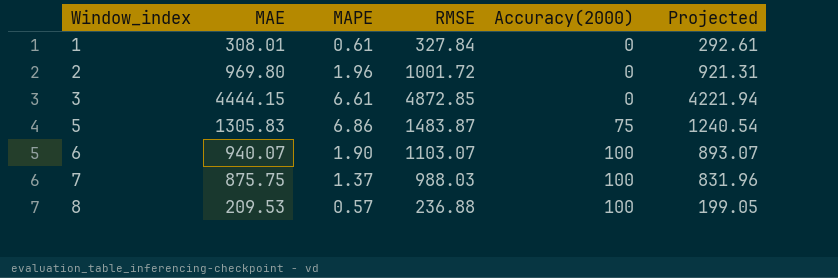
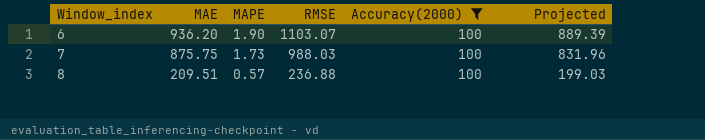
filter: none -> Accuracy(2000) = 100
6 | MAE: 940.07 -> 936.20
6 | Projected: 893.07 -> 889.39
7 | MAPE: 1.37 -> 1.73
8 | MAE: 209.53 -> 209.51
8 | Projected: 199.05 -> 199.03

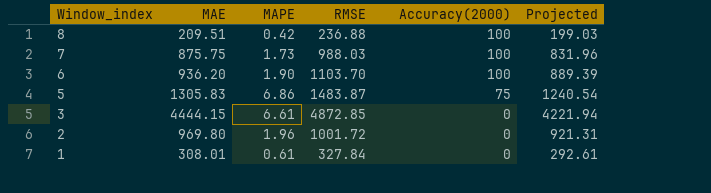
filter: Accuracy(2000) = 100 -> none
row order: Window_index ascending -> Window_index descending
8 | MAPE: 0.57 -> 0.42
6 | RMSE: 1103.07 -> 1103.70

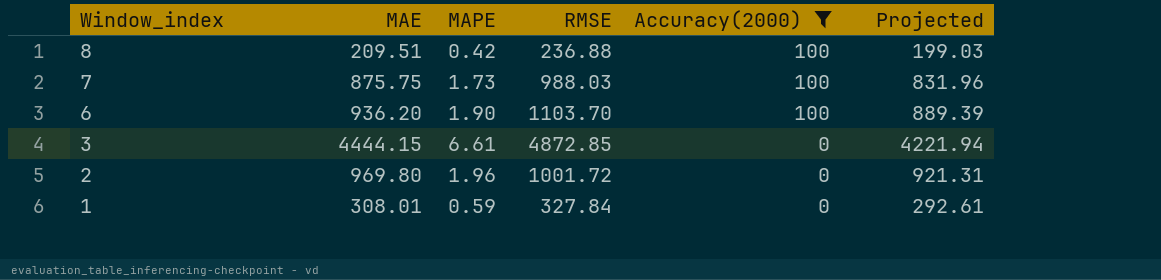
filter: none -> Accuracy(2000) != 75
1 | MAPE: 0.61 -> 0.59

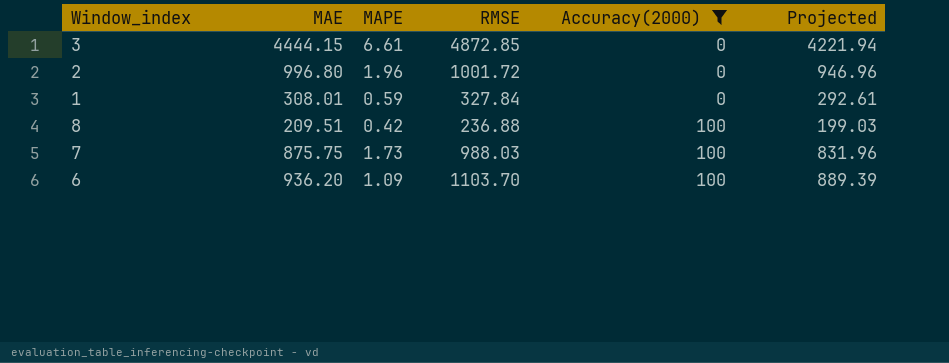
row order: Window_index descending -> Accuracy(2000) ascending
2 | MAE: 969.80 -> 996.80
2 | Projected: 921.31 -> 946.96
6 | MAPE: 1.90 -> 1.09

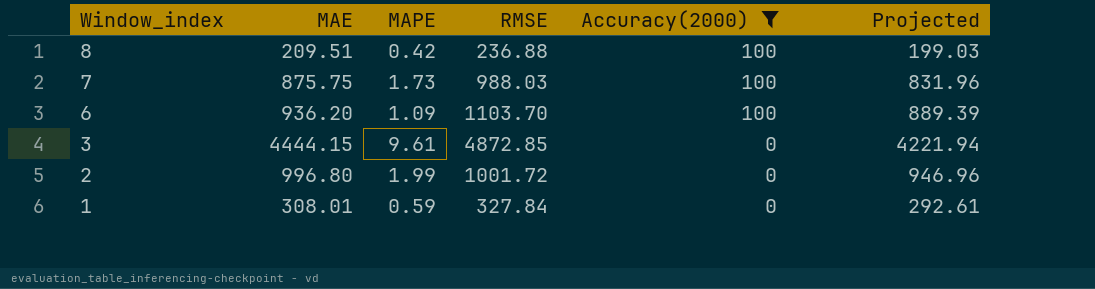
row order: Accuracy(2000) ascending -> Window_index descending
3 | MAPE: 6.61 -> 9.61
2 | MAPE: 1.96 -> 1.99

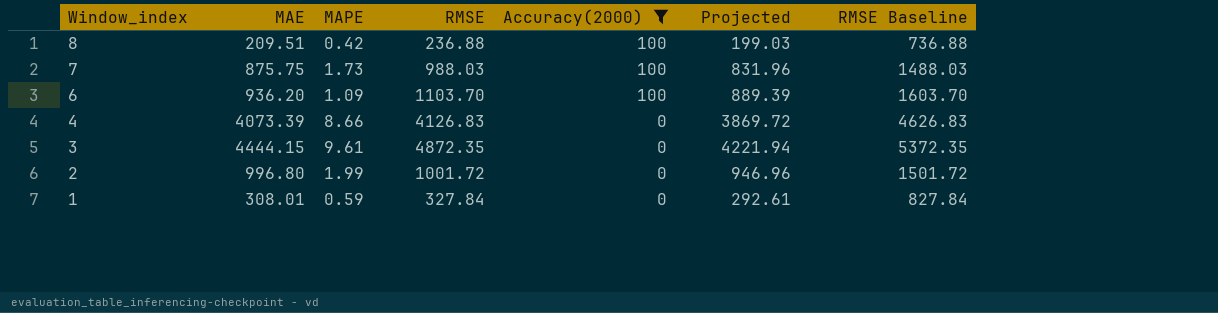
column RMSE Baseline | formula: none -> [RMSE] + 500
row 4: none -> 4073.39 | 8.66 | 4126.83 | 0 | 3869.72 | 4626.83
3 | RMSE: 4872.85 -> 4872.35

